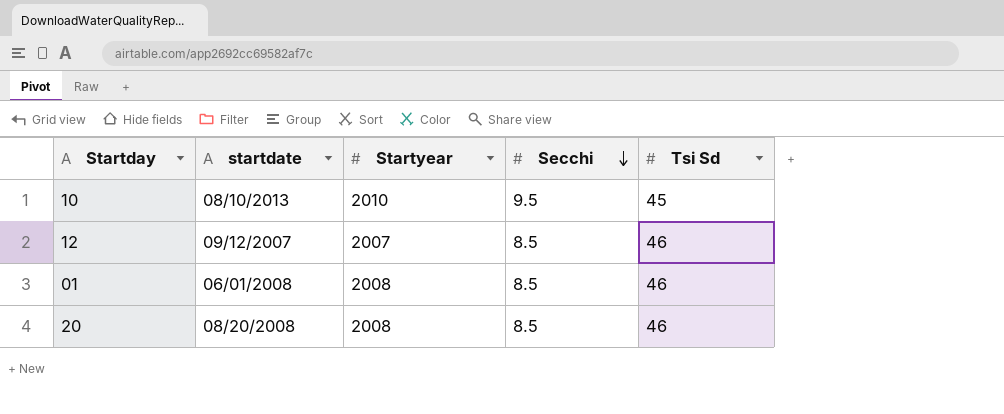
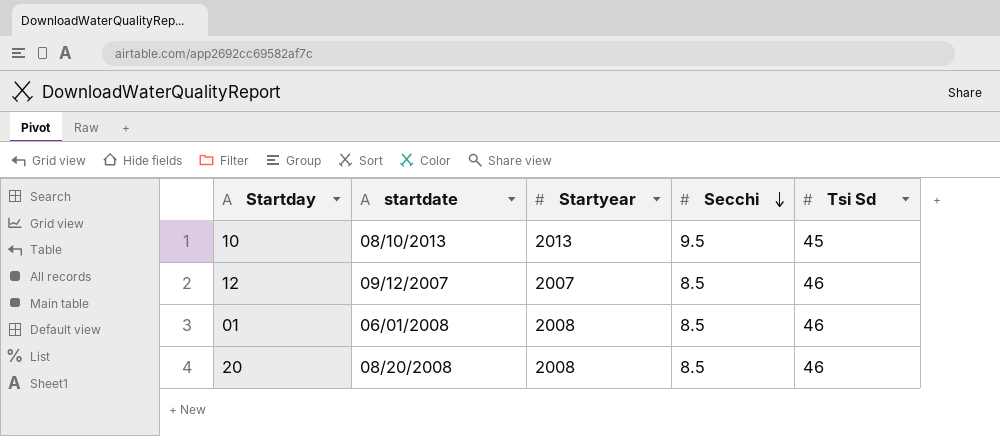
10 | Startyear: 2010 -> 2013

